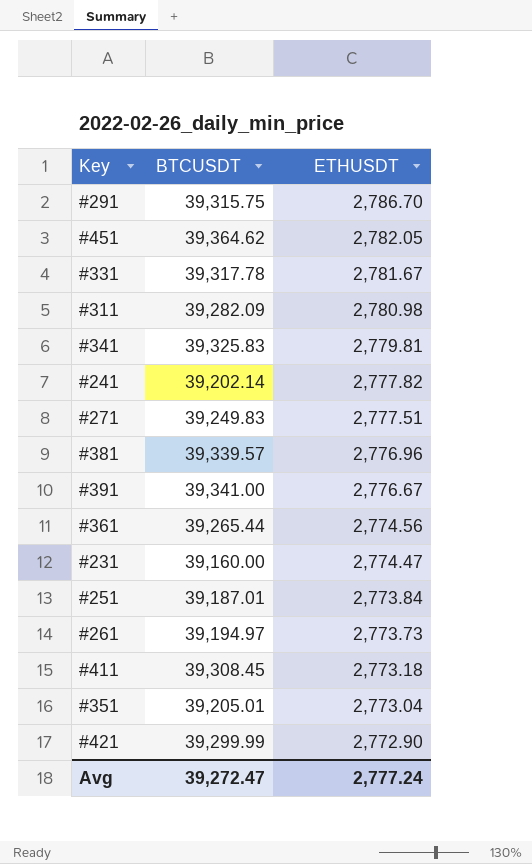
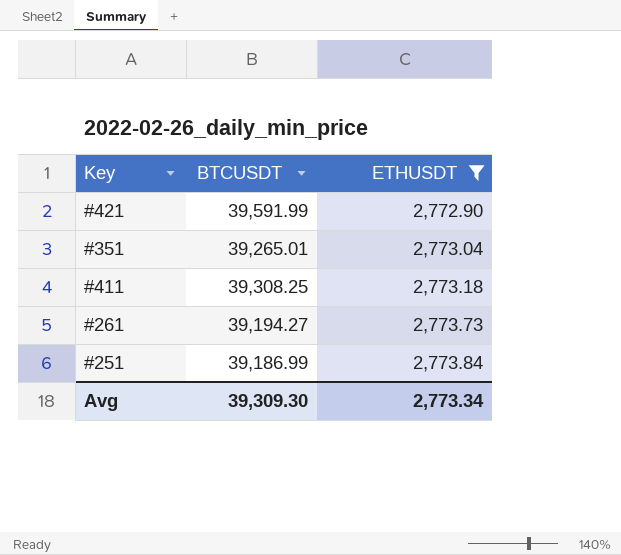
filter: none -> ETHUSDT <= 2,773.84
row order: ETHUSDT descending -> ETHUSDT ascending
#421 | BTCUSDT: 39,299.99 -> 39,591.99
#351 | BTCUSDT: 39,205.01 -> 39,265.01
#411 | BTCUSDT: 39,308.45 -> 39,308.25
#261 | BTCUSDT: 39,194.97 -> 39,194.27
#251 | BTCUSDT: 39,187.01 -> 39,186.99
Avg | BTCUSDT: 39,272.47 -> 39,309.30
Avg | ETHUSDT: 2,777.24 -> 2,773.34

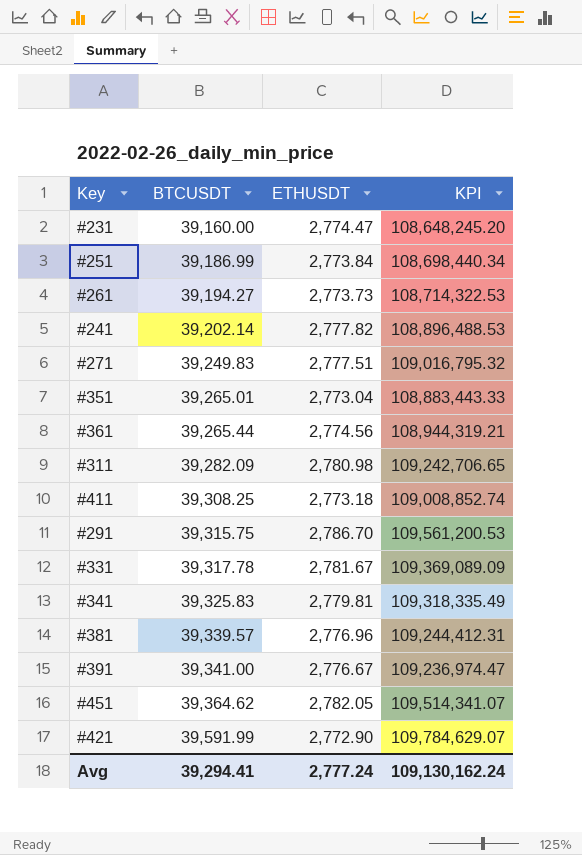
filter: ETHUSDT <= 2,773.84 -> none
row order: ETHUSDT ascending -> BTCUSDT ascending
column KPI | formula: none -> [BTCUSDT] * [ETHUSDT]
Avg | BTCUSDT: 39,309.30 -> 39,294.41
Avg | ETHUSDT: 2,773.34 -> 2,777.24

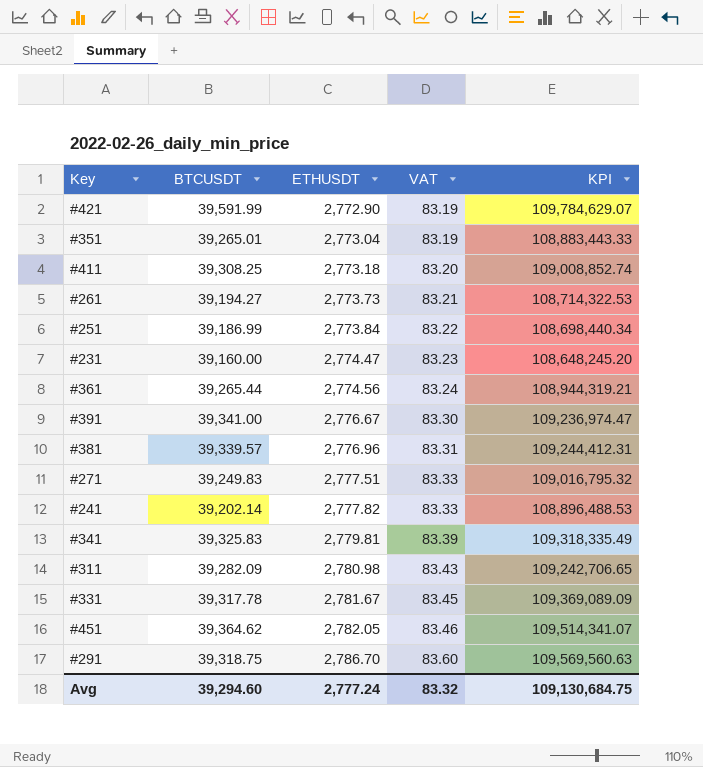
row order: BTCUSDT ascending -> ETHUSDT ascending
column VAT | formula: none -> [ETHUSDT] * 0.03
#291 | BTCUSDT: 39,315.75 -> 39,318.75
#291 | KPI: 109,561,200.53 -> 109,569,560.63
Avg | BTCUSDT: 39,294.41 -> 39,294.60
Avg | KPI: 109,130,162.24 -> 109,130,684.75

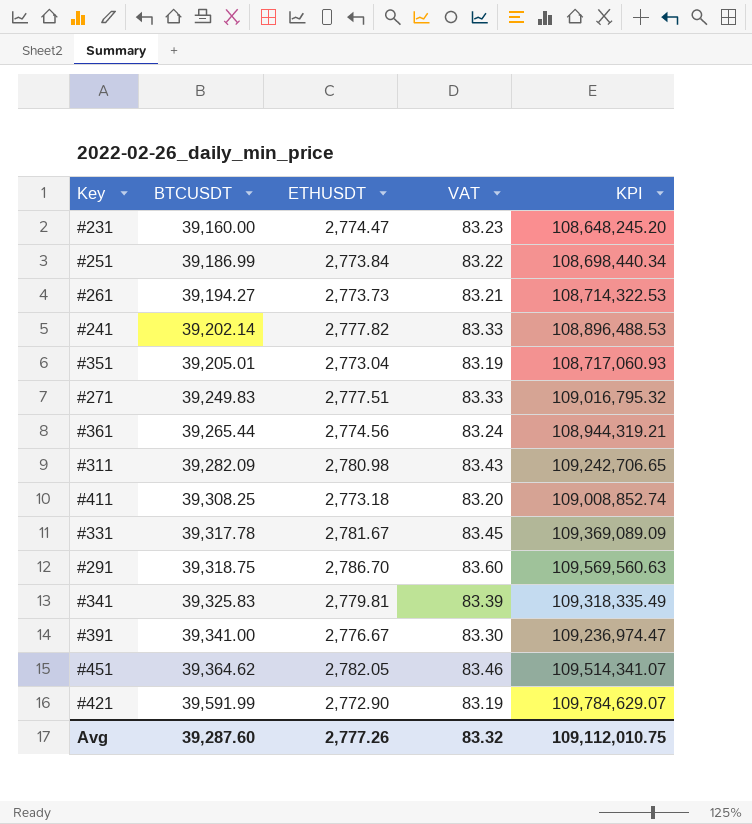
row order: ETHUSDT ascending -> BTCUSDT ascending
row #381: 39,339.57 | 2,776.96 | 83.31 | 109,244,412.31 -> none
#351 | BTCUSDT: 39,265.01 -> 39,205.01
#351 | KPI: 108,883,443.33 -> 108,717,060.93
Avg | BTCUSDT: 39,294.60 -> 39,287.60
Avg | ETHUSDT: 2,777.24 -> 2,777.26
Avg | KPI: 109,130,684.75 -> 109,112,010.75

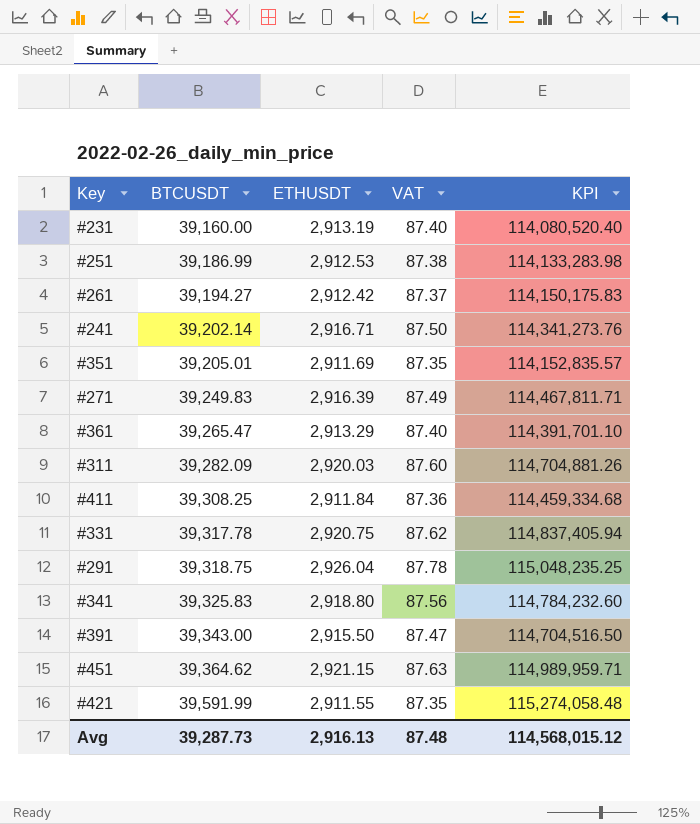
#231 | ETHUSDT: 2,774.47 -> 2,913.19
#231 | VAT: 83.23 -> 87.40
#231 | KPI: 108,648,245.20 -> 114,080,520.40
#251 | ETHUSDT: 2,773.84 -> 2,912.53
#251 | VAT: 83.22 -> 87.38
#251 | KPI: 108,698,440.34 -> 114,133,283.98
#261 | ETHUSDT: 2,773.73 -> 2,912.42
#261 | VAT: 83.21 -> 87.37
#261 | KPI: 108,714,322.53 -> 114,150,175.83
#241 | ETHUSDT: 2,777.82 -> 2,916.71
#241 | VAT: 83.33 -> 87.50
#241 | KPI: 108,896,488.53 -> 114,341,273.76
#351 | ETHUSDT: 2,773.04 -> 2,911.69
#351 | VAT: 83.19 -> 87.35
#351 | KPI: 108,717,060.93 -> 114,152,835.57
#271 | ETHUSDT: 2,777.51 -> 2,916.39
#271 | VAT: 83.33 -> 87.49
#271 | KPI: 109,016,795.32 -> 114,467,811.71
#361 | BTCUSDT: 39,265.44 -> 39,265.47
#361 | ETHUSDT: 2,774.56 -> 2,913.29
#361 | VAT: 83.24 -> 87.40
#361 | KPI: 108,944,319.21 -> 114,391,701.10
#311 | ETHUSDT: 2,780.98 -> 2,920.03
#311 | VAT: 83.43 -> 87.60
#311 | KPI: 109,242,706.65 -> 114,704,881.26
#411 | ETHUSDT: 2,773.18 -> 2,911.84
#411 | VAT: 83.20 -> 87.36
#411 | KPI: 109,008,852.74 -> 114,459,334.68
#331 | ETHUSDT: 2,781.67 -> 2,920.75
#331 | VAT: 83.45 -> 87.62
#331 | KPI: 109,369,089.09 -> 114,837,405.94
#291 | ETHUSDT: 2,786.70 -> 2,926.04
#291 | VAT: 83.60 -> 87.78
#291 | KPI: 109,569,560.63 -> 115,048,235.25
#341 | ETHUSDT: 2,779.81 -> 2,918.80
#341 | VAT: 83.39 -> 87.56
#341 | KPI: 109,318,335.49 -> 114,784,232.60
#391 | BTCUSDT: 39,341.00 -> 39,343.00
#391 | ETHUSDT: 2,776.67 -> 2,915.50
#391 | VAT: 83.30 -> 87.47
#391 | KPI: 109,236,974.47 -> 114,704,516.50
#451 | ETHUSDT: 2,782.05 -> 2,921.15
#451 | VAT: 83.46 -> 87.63
#451 | KPI: 109,514,341.07 -> 114,989,959.71
#421 | ETHUSDT: 2,772.90 -> 2,911.55
#421 | VAT: 83.19 -> 87.35
#421 | KPI: 109,784,629.07 -> 115,274,058.48
Avg | BTCUSDT: 39,287.60 -> 39,287.73
Avg | ETHUSDT: 2,777.26 -> 2,916.13
Avg | VAT: 83.32 -> 87.48
Avg | KPI: 109,112,010.75 -> 114,568,015.12

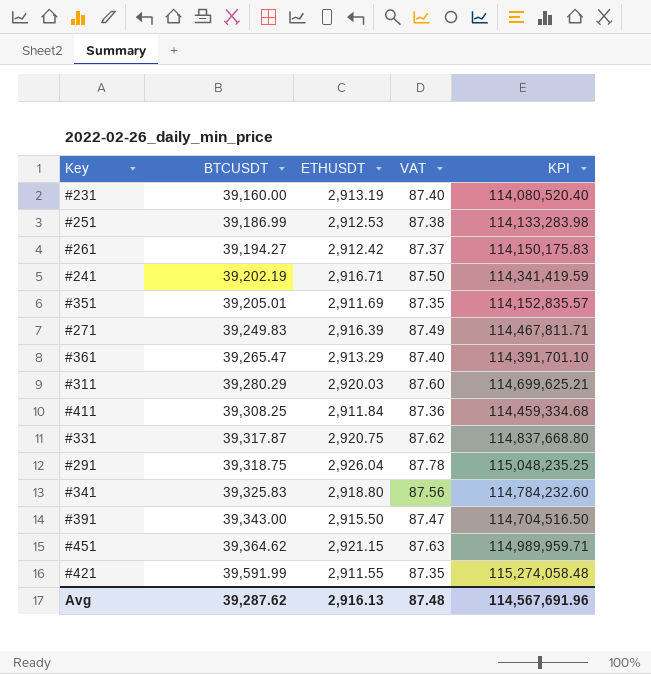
#241 | BTCUSDT: 39,202.14 -> 39,202.19
#241 | KPI: 114,341,273.76 -> 114,341,419.59
#311 | BTCUSDT: 39,282.09 -> 39,280.29
#311 | KPI: 114,704,881.26 -> 114,699,625.21
#331 | BTCUSDT: 39,317.78 -> 39,317.87
#331 | KPI: 114,837,405.94 -> 114,837,668.80
Avg | BTCUSDT: 39,287.73 -> 39,287.62
Avg | KPI: 114,568,015.12 -> 114,567,691.96

